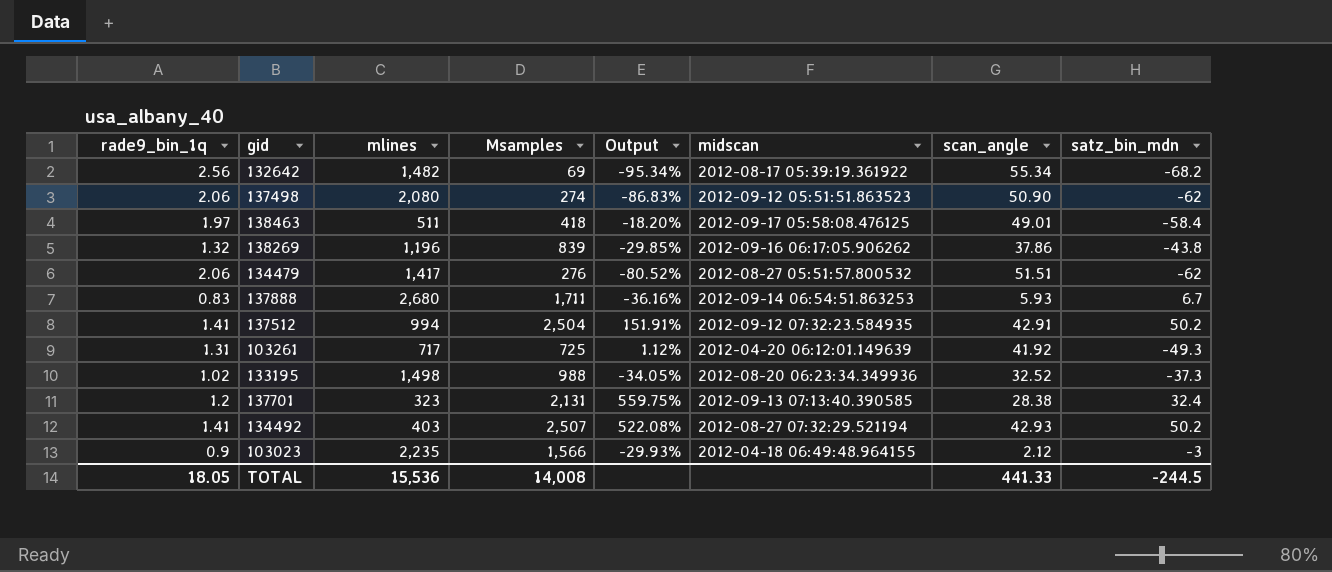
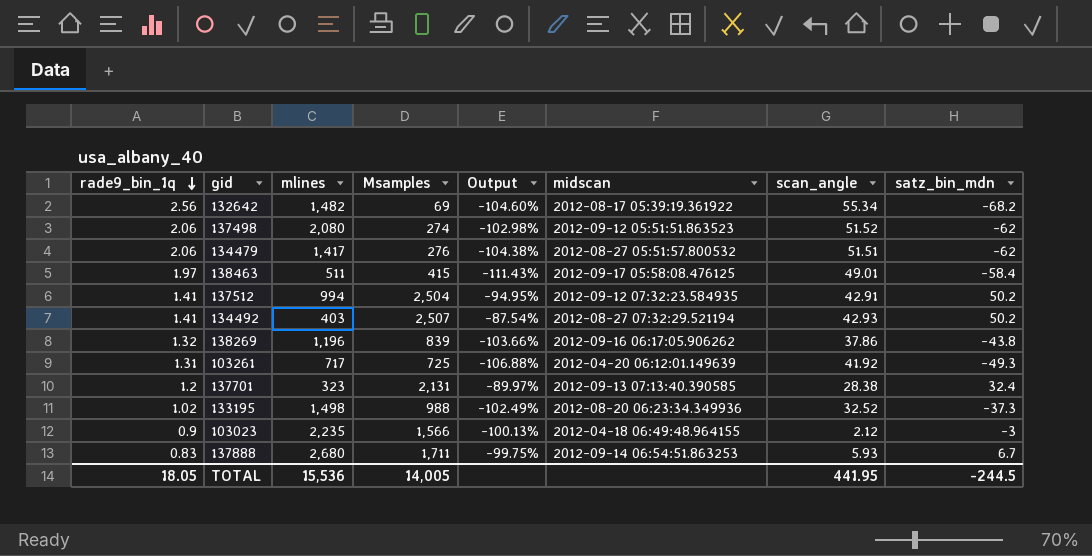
row order: none -> rade9_bin_1q descending
column Output | formula: ([Msamples] - [mlines]) / [mlines] -> ([satz_bin_mdn] - [mlines]) / [mlines]
137498 | scan_angle: 50.90 -> 51.52
138463 | Msamples: 418 -> 415
TOTAL | Msamples: 14,008 -> 14,005
TOTAL | scan_angle: 441.33 -> 441.95

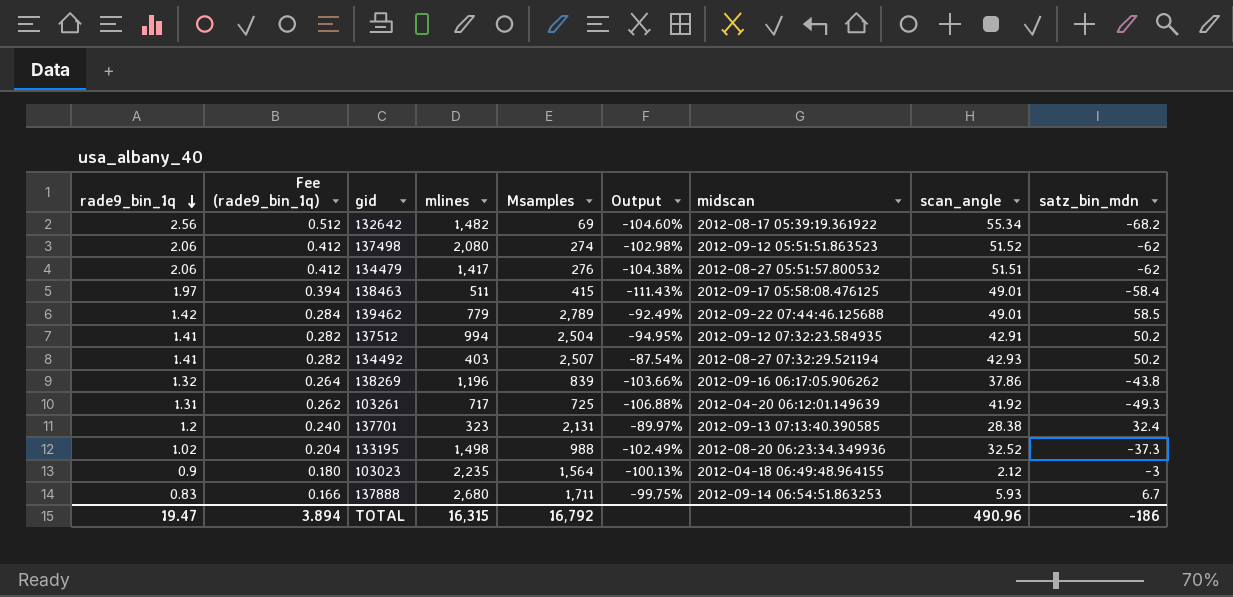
column Fee (rade9_bin_1q) | formula: none -> [rade9_bin_1q] * 0.2
row 139462: none -> 1.42 | 0.284 | 779 | 2,789 | -92.49% | 2012-09-22 07:44:46.125688 | 49.01 | 58.5
103023 | Msamples: 1,566 -> 1,564
TOTAL | rade9_bin_1q: 18.05 -> 19.47
TOTAL | mlines: 15,536 -> 16,315
TOTAL | Msamples: 14,005 -> 16,792
TOTAL | scan_angle: 441.95 -> 490.96
TOTAL | satz_bin_mdn: -244.5 -> -186

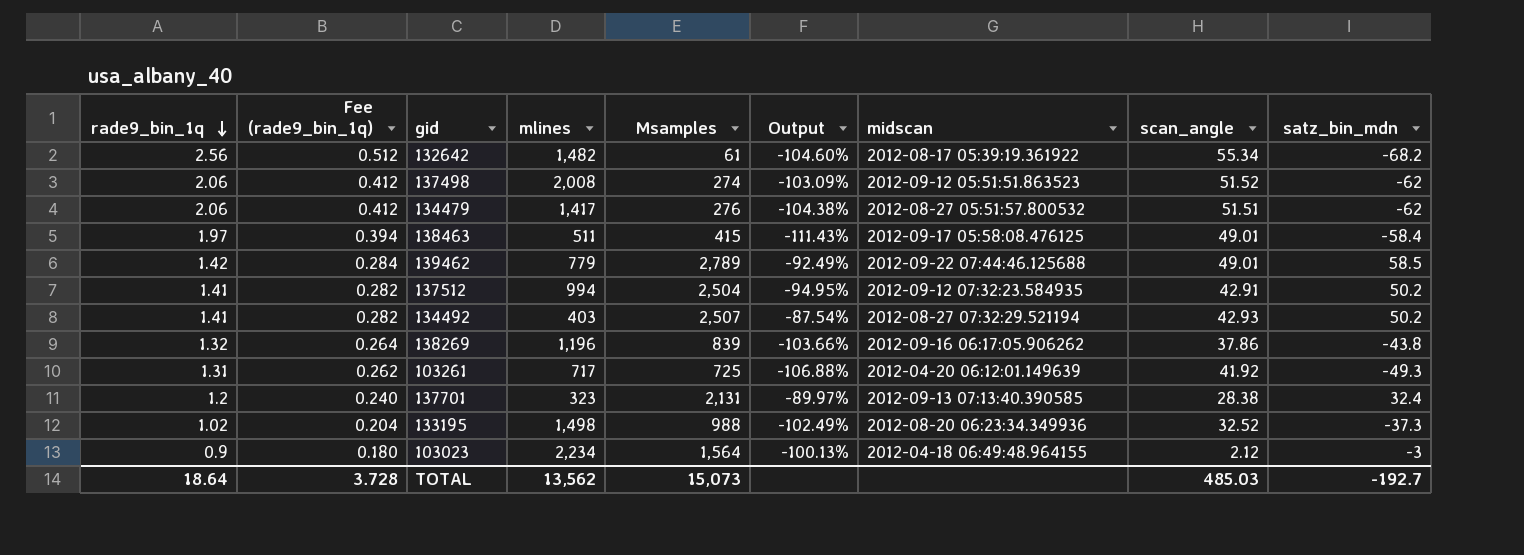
row 137888: 0.83 | 0.166 | 2,680 | 1,711 | -99.75% | 2012-09-14 06:54:51.863253 | 5.93 | 6.7 -> none
132642 | Msamples: 69 -> 61
137498 | mlines: 2,080 -> 2,008
137498 | Output: -102.98% -> -103.09%
103023 | mlines: 2,235 -> 2,234
TOTAL | rade9_bin_1q: 19.47 -> 18.64
TOTAL | Fee (rade9_bin_1q): 3.894 -> 3.728
TOTAL | mlines: 16,315 -> 13,562
TOTAL | Msamples: 16,792 -> 15,073
TOTAL | scan_angle: 490.96 -> 485.03
TOTAL | satz_bin_mdn: -186 -> -192.7

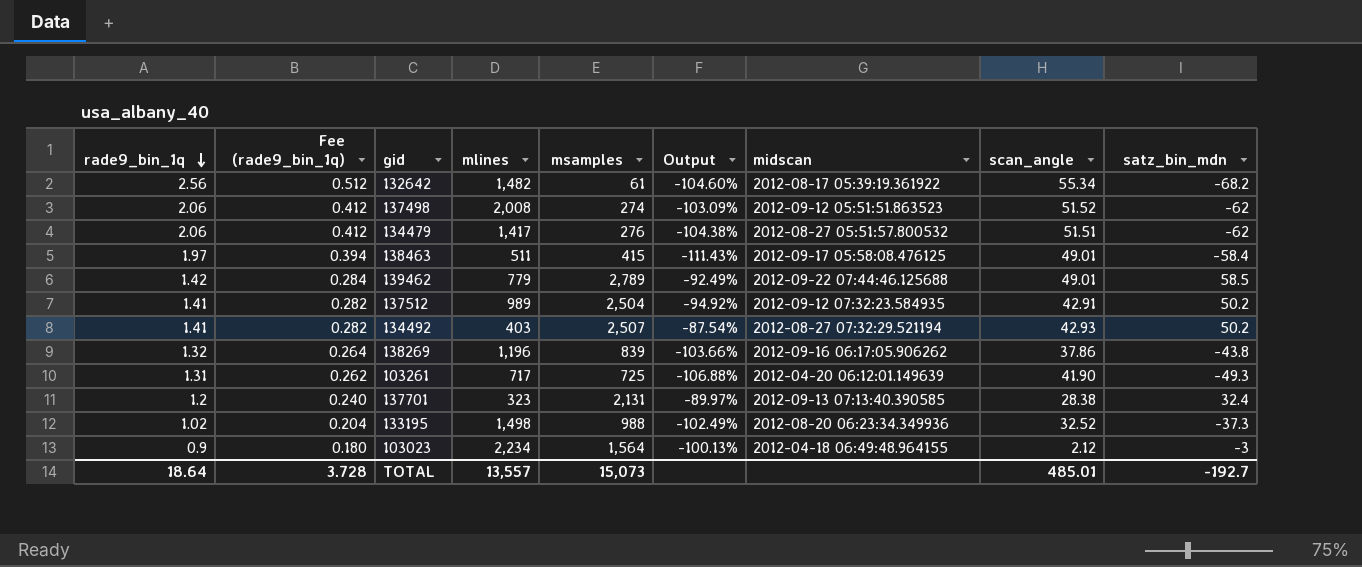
column name: Msamples -> msamples
137512 | mlines: 994 -> 989
137512 | Output: -94.95% -> -94.92%
103261 | scan_angle: 41.92 -> 41.90
TOTAL | mlines: 13,562 -> 13,557
TOTAL | scan_angle: 485.03 -> 485.01

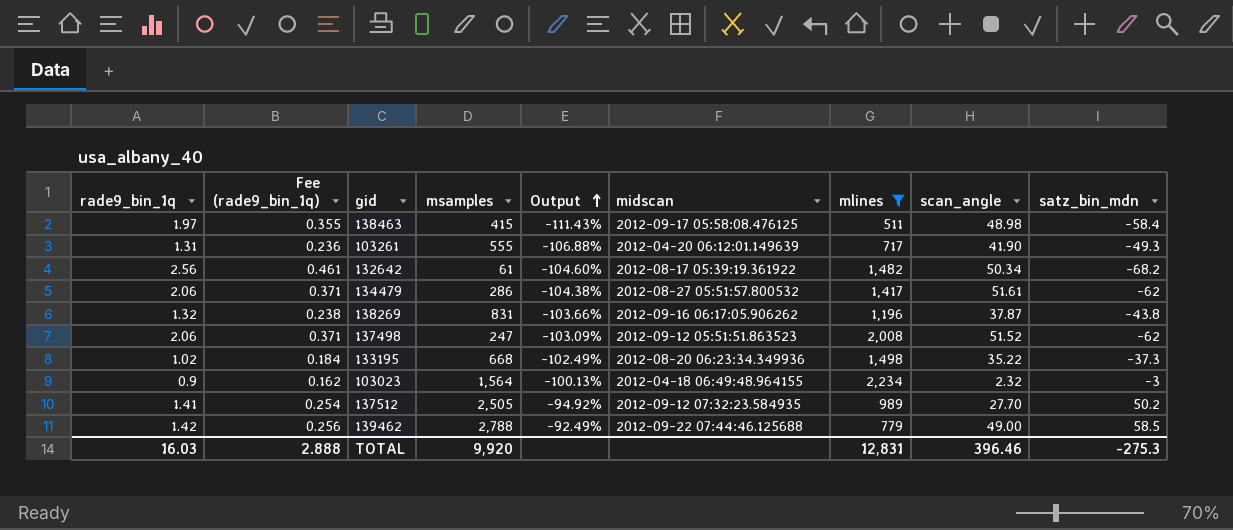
filter: none -> mlines >= 511
row order: rade9_bin_1q descending -> Output ascending
column Fee (rade9_bin_1q) | formula: [rade9_bin_1q] * 0.2 -> [rade9_bin_1q] * 0.18
column mlines | position: 4 -> 7
138463 | scan_angle: 49.01 -> 48.98
103261 | msamples: 725 -> 555
132642 | scan_angle: 55.34 -> 50.34
134479 | msamples: 276 -> 286
134479 | scan_angle: 51.51 -> 51.61
138269 | msamples: 839 -> 831
138269 | scan_angle: 37.86 -> 37.87
137498 | msamples: 274 -> 247
133195 | msamples: 988 -> 668
133195 | scan_angle: 32.52 -> 35.22
103023 | scan_angle: 2.12 -> 2.32
137512 | msamples: 2,504 -> 2,505
137512 | scan_angle: 42.91 -> 27.70
139462 | msamples: 2,789 -> 2,788
139462 | scan_angle: 49.01 -> 49.00
TOTAL | rade9_bin_1q: 18.64 -> 16.03
TOTAL | Fee (rade9_bin_1q): 3.728 -> 2.888
TOTAL | msamples: 15,073 -> 9,920
TOTAL | mlines: 13,557 -> 12,831
TOTAL | scan_angle: 485.01 -> 396.46
TOTAL | satz_bin_mdn: -192.7 -> -275.3

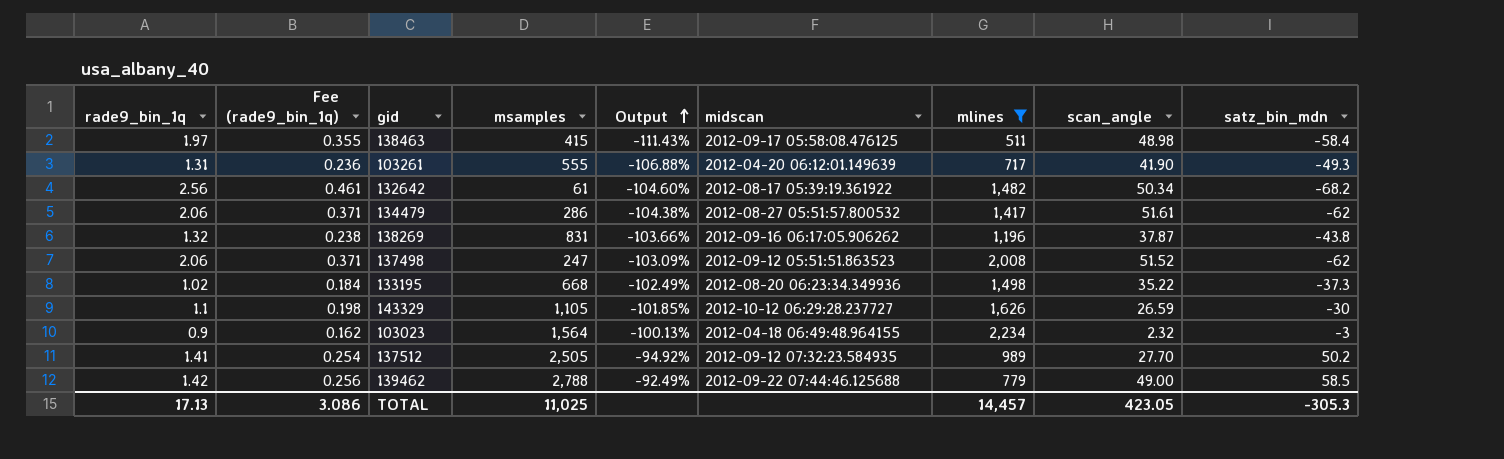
row 143329: none -> 1.1 | 0.198 | 1,105 | -101.85% | 2012-10-12 06:29:28.237727 | 1,626 | 26.59 | -30
TOTAL | rade9_bin_1q: 16.03 -> 17.13
TOTAL | Fee (rade9_bin_1q): 2.888 -> 3.086
TOTAL | msamples: 9,920 -> 11,025
TOTAL | mlines: 12,831 -> 14,457
TOTAL | scan_angle: 396.46 -> 423.05
TOTAL | satz_bin_mdn: -275.3 -> -305.3

